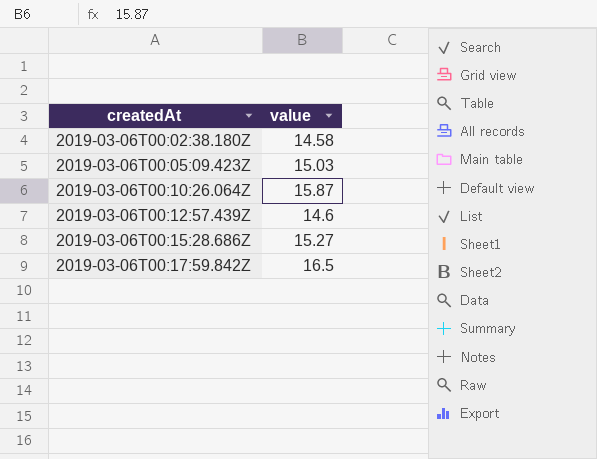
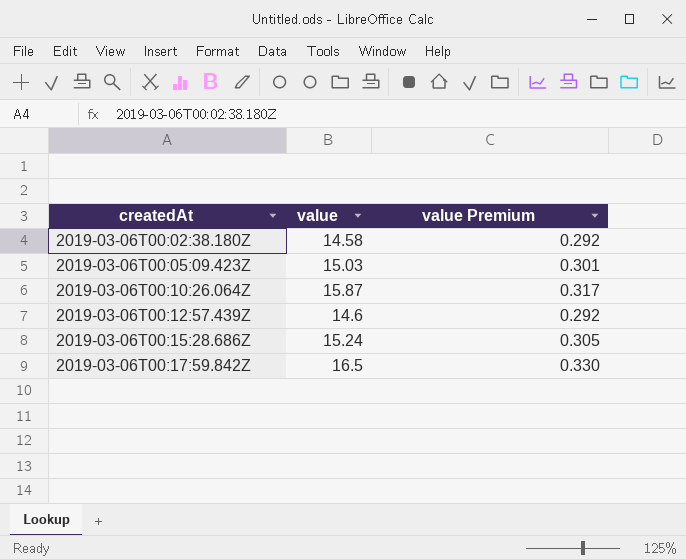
column value Premium | formula: none -> [value] * 0.02
2019-03-06T00:15:28.686Z | value: 15.27 -> 15.24

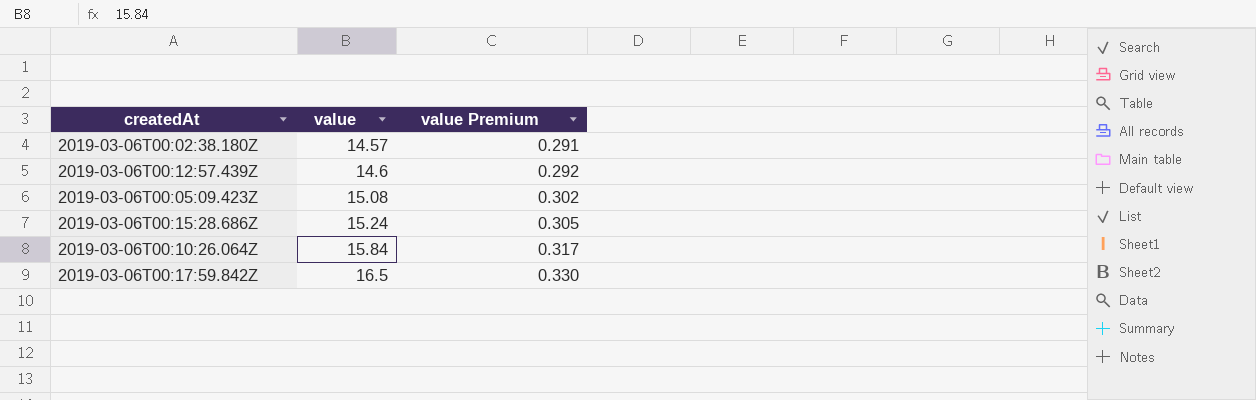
row order: createdAt ascending -> value ascending
2019-03-06T00:02:38.180Z | value: 14.58 -> 14.57
2019-03-06T00:02:38.180Z | value Premium: 0.292 -> 0.291
2019-03-06T00:05:09.423Z | value: 15.03 -> 15.08
2019-03-06T00:05:09.423Z | value Premium: 0.301 -> 0.302
2019-03-06T00:10:26.064Z | value: 15.87 -> 15.84

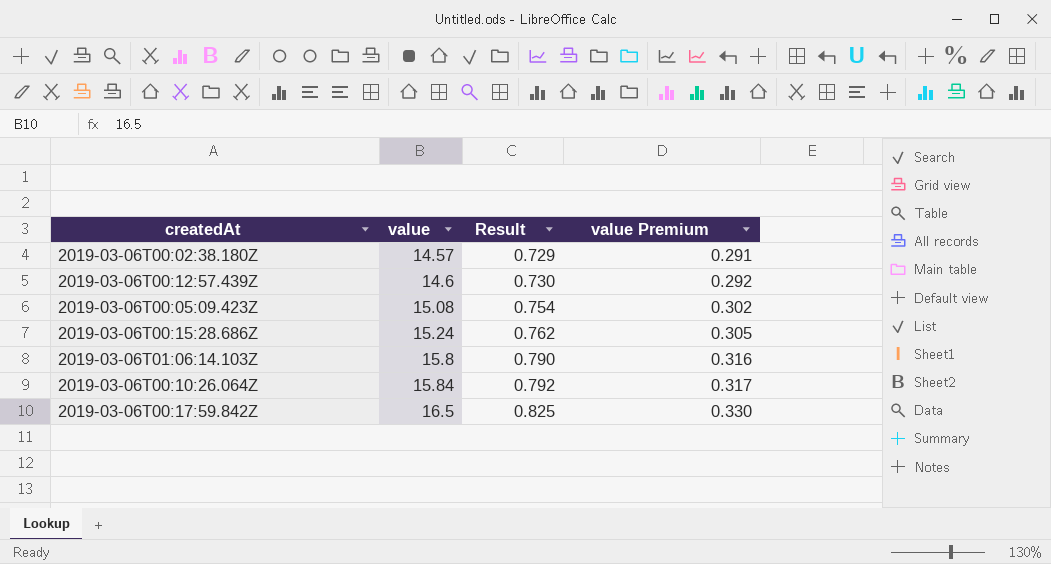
column Result | formula: none -> [value] * 0.05
row 2019-03-06T01:06:14.103Z: none -> 15.8 | 0.790 | 0.316

